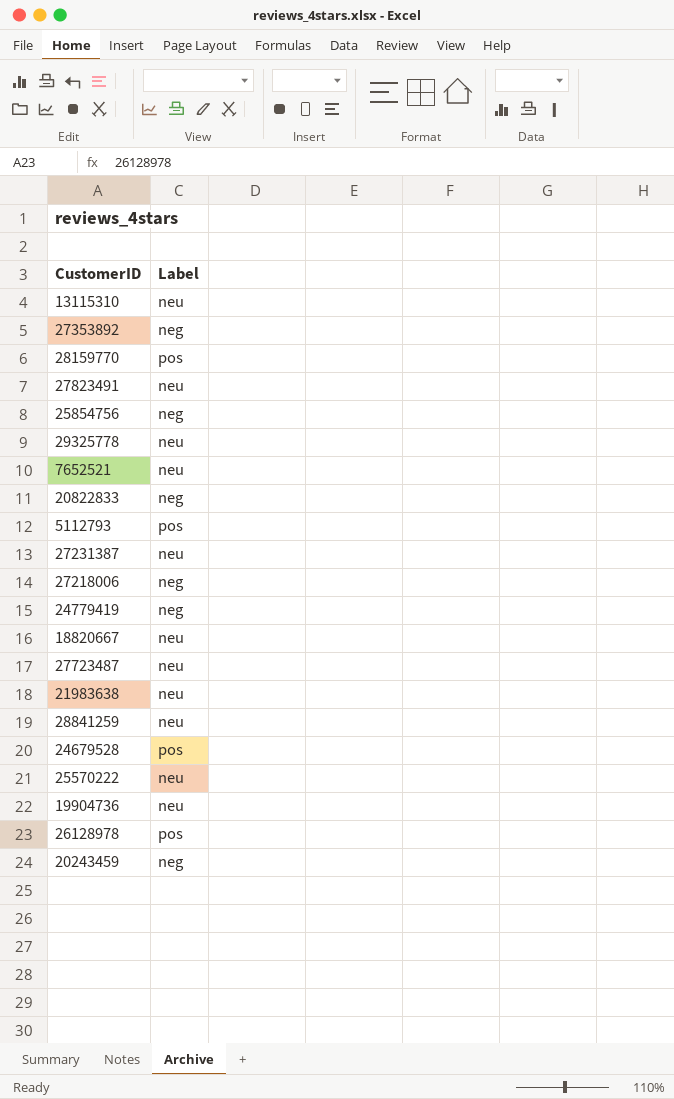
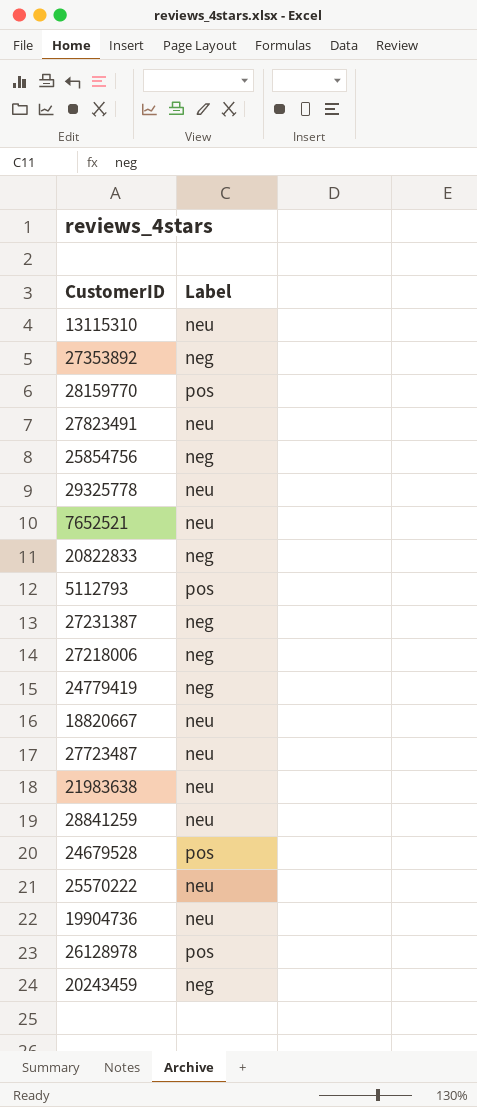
27231387 | Label: neu -> neg

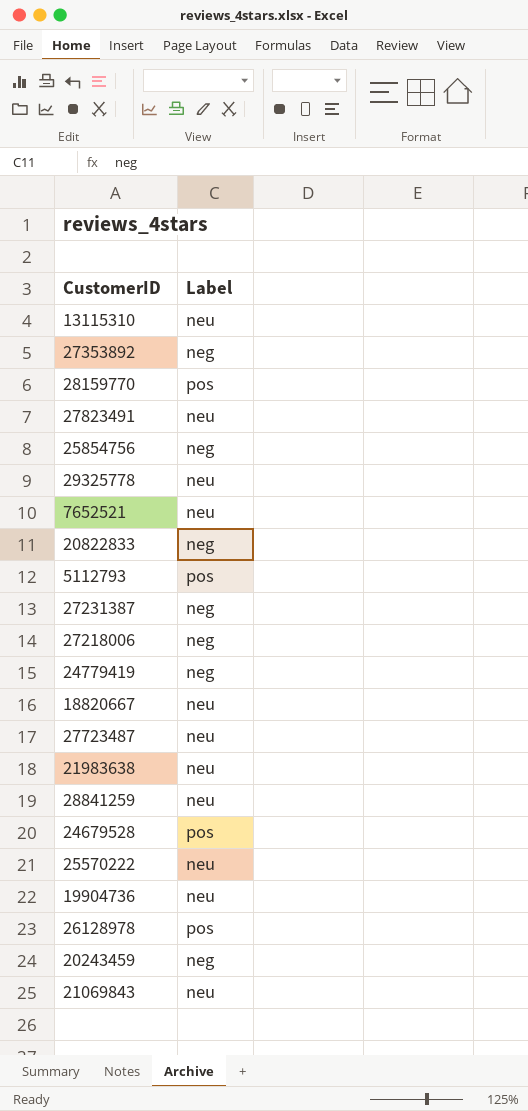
row 21069843: none -> neu

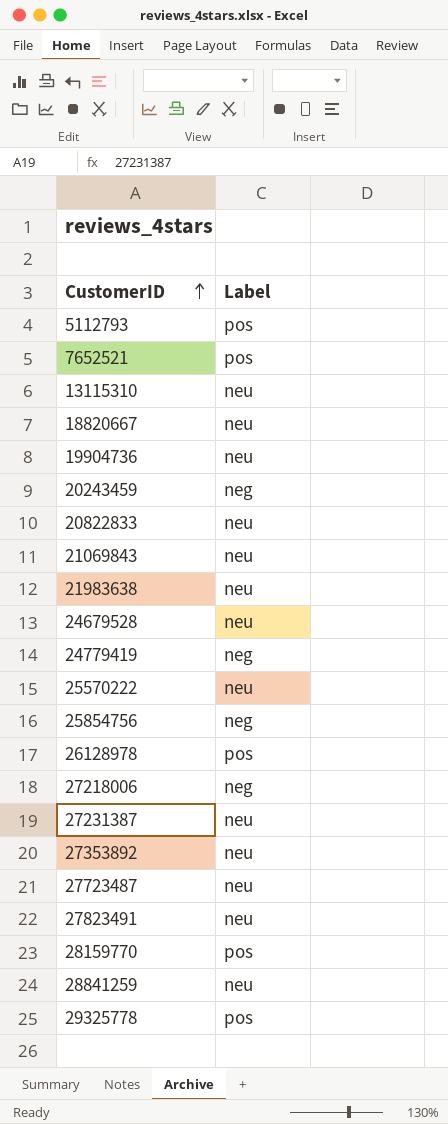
row order: none -> CustomerID ascending
7652521 | Label: neu -> pos
20822833 | Label: neg -> neu
24679528 | Label: pos -> neu
27231387 | Label: neg -> neu
27353892 | Label: neg -> neu
29325778 | Label: neu -> pos

